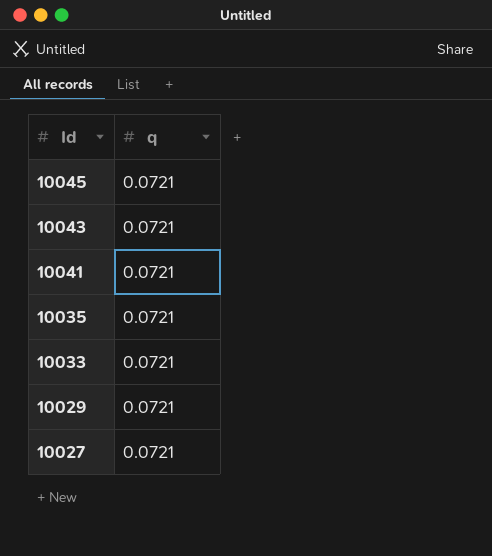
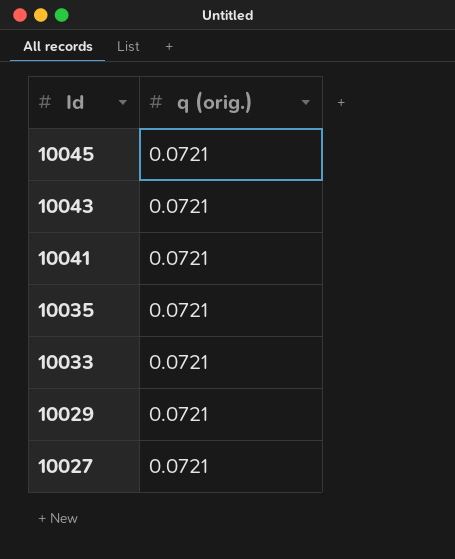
column name: q -> q (orig.)

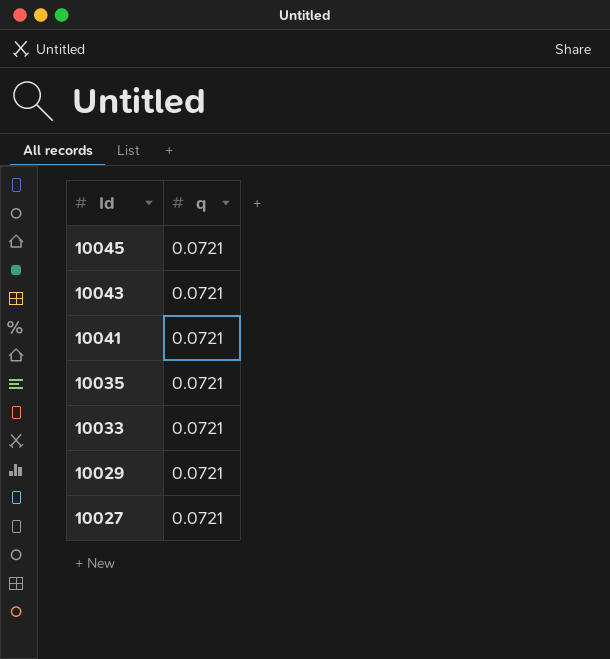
column name: q (orig.) -> q

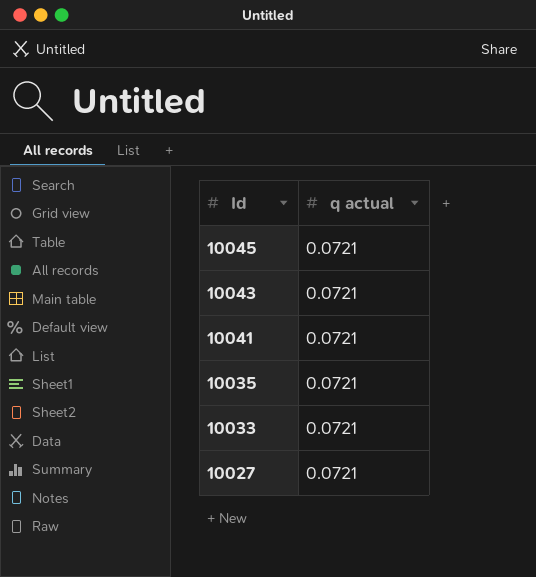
column name: q -> q actual
row 10029: 0.0721 -> none

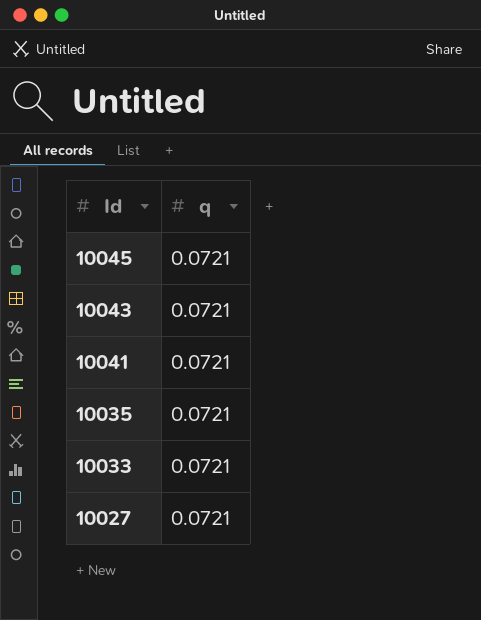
column name: q actual -> q

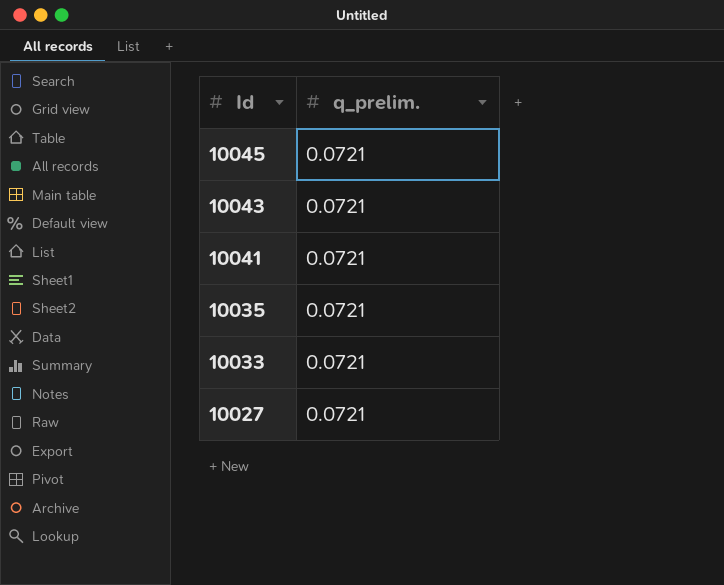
column name: q -> q_prelim.

